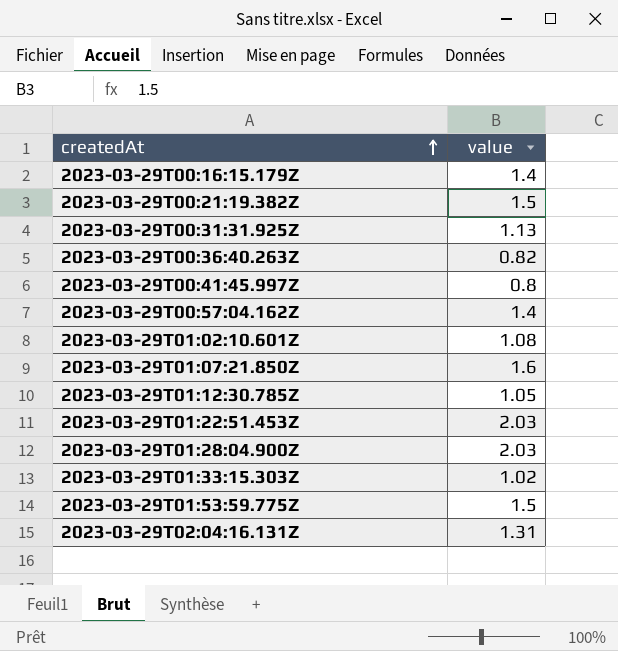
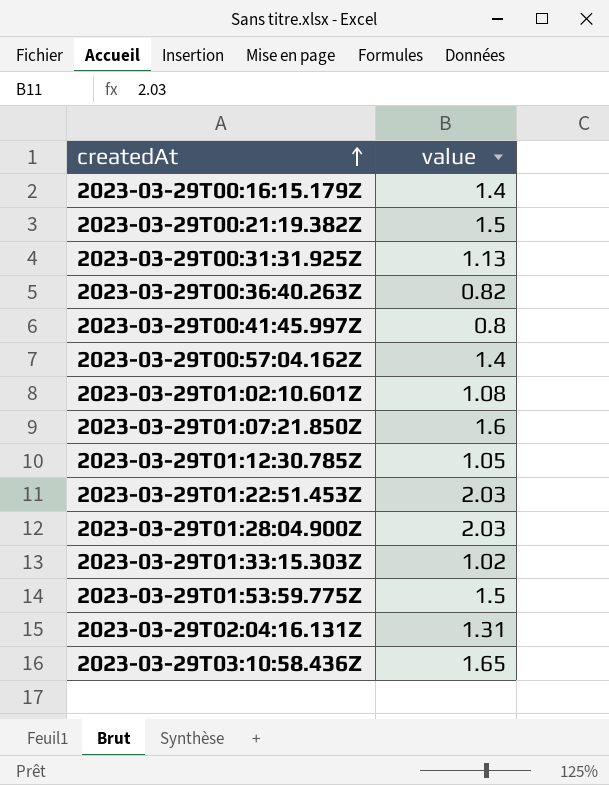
row 2023-03-29T03:10:58.436Z: none -> 1.65

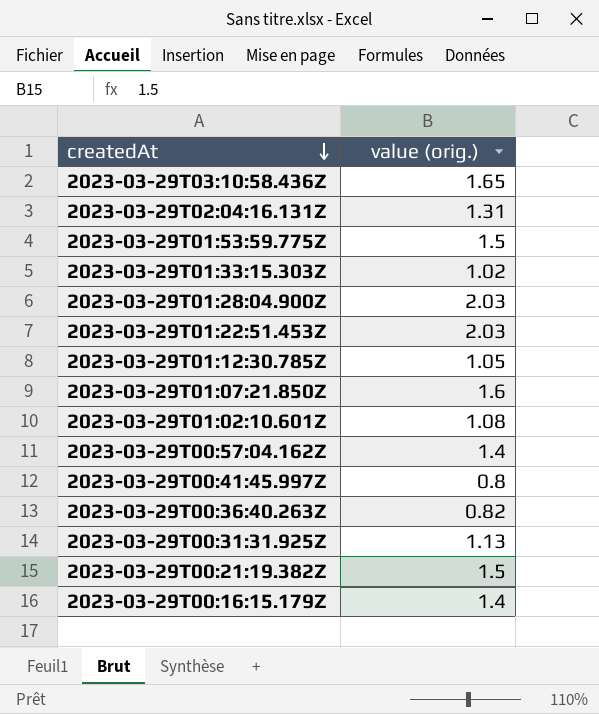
row order: createdAt ascending -> createdAt descending
column name: value -> value (orig.)

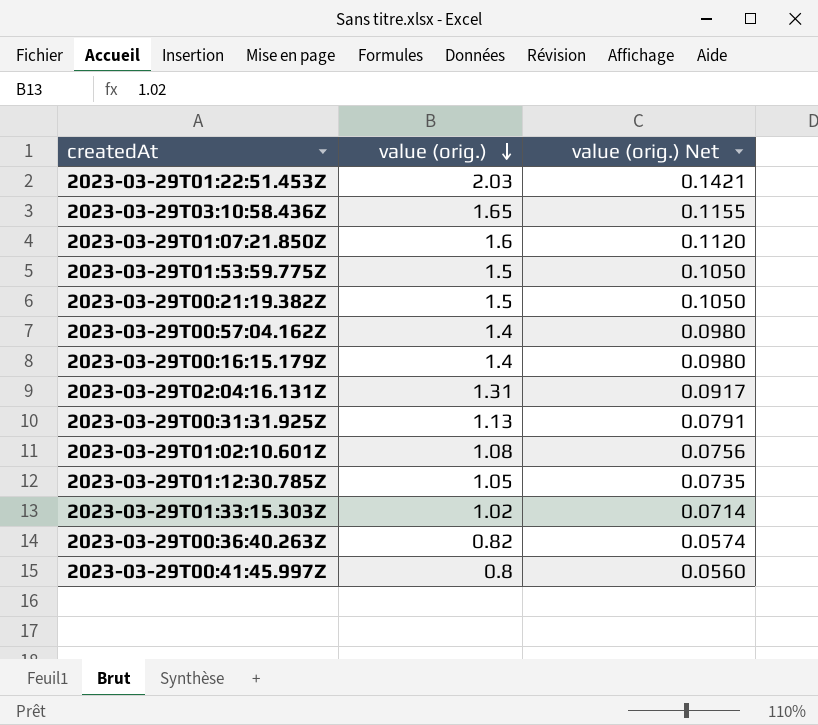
row order: createdAt descending -> value (orig.) descending
column value (orig.) Net | formula: none -> [value (orig.)] * 0.07
row 2023-03-29T01:28:04.900Z: 2.03 -> none

